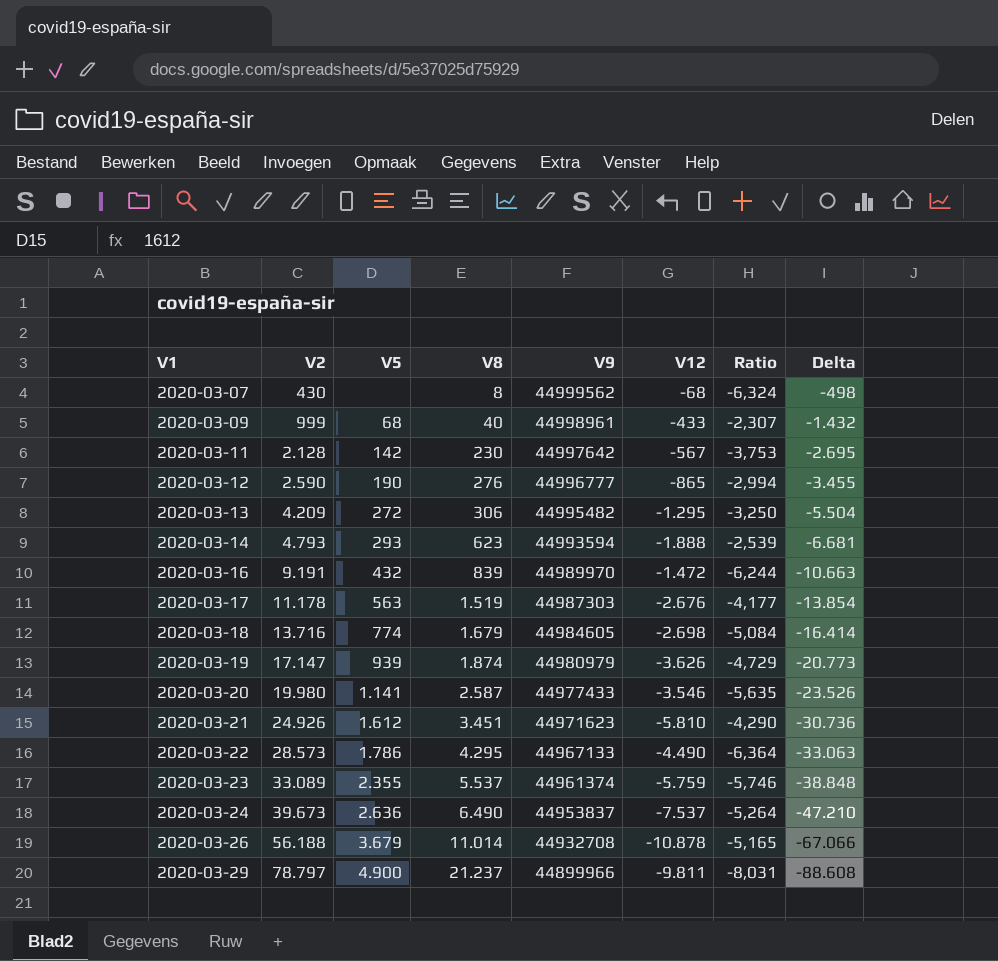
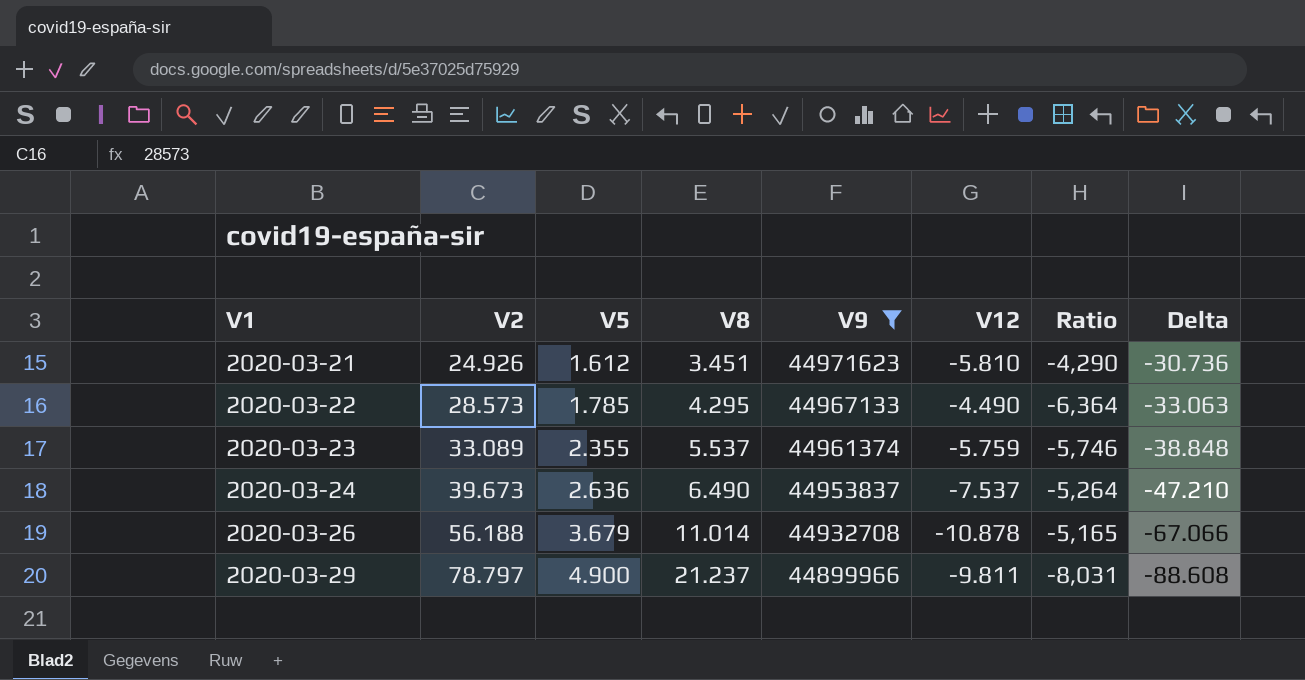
filter: none -> V9 <= 44971623
2020-03-22 | V5: 1.786 -> 1.785

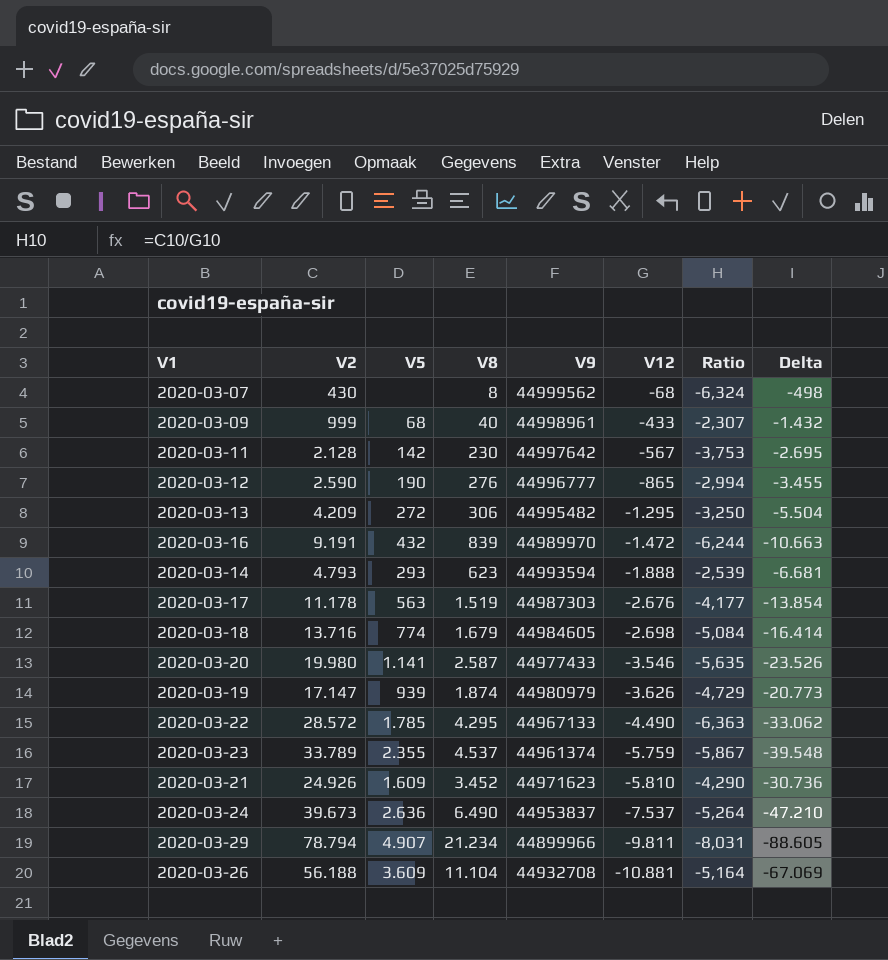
filter: V9 <= 44971623 -> none
row order: V1 ascending -> V12 descending
2020-03-22 | V2: 28.573 -> 28.572
2020-03-22 | Ratio: -6,364 -> -6,363
2020-03-22 | Delta: -33.063 -> -33.062
2020-03-23 | V2: 33.089 -> 33.789
2020-03-23 | V8: 5.537 -> 4.537
2020-03-23 | Ratio: -5,746 -> -5,867
2020-03-23 | Delta: -38.848 -> -39.548
2020-03-21 | V5: 1.612 -> 1.609
2020-03-21 | V8: 3.451 -> 3.452
2020-03-29 | V2: 78.797 -> 78.794
2020-03-29 | V5: 4.900 -> 4.907
2020-03-29 | V8: 21.237 -> 21.234
2020-03-29 | Delta: -88.608 -> -88.605
2020-03-26 | V5: 3.679 -> 3.609
2020-03-26 | V8: 11.014 -> 11.104
2020-03-26 | V12: -10.878 -> -10.881
2020-03-26 | Ratio: -5,165 -> -5,164
2020-03-26 | Delta: -67.066 -> -67.069

